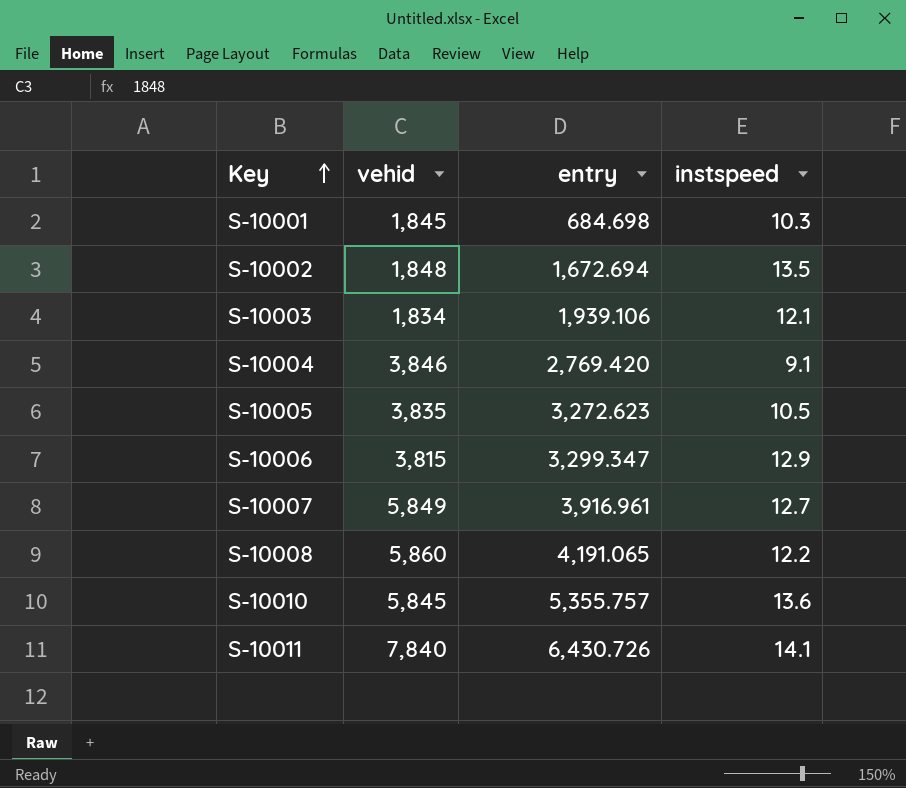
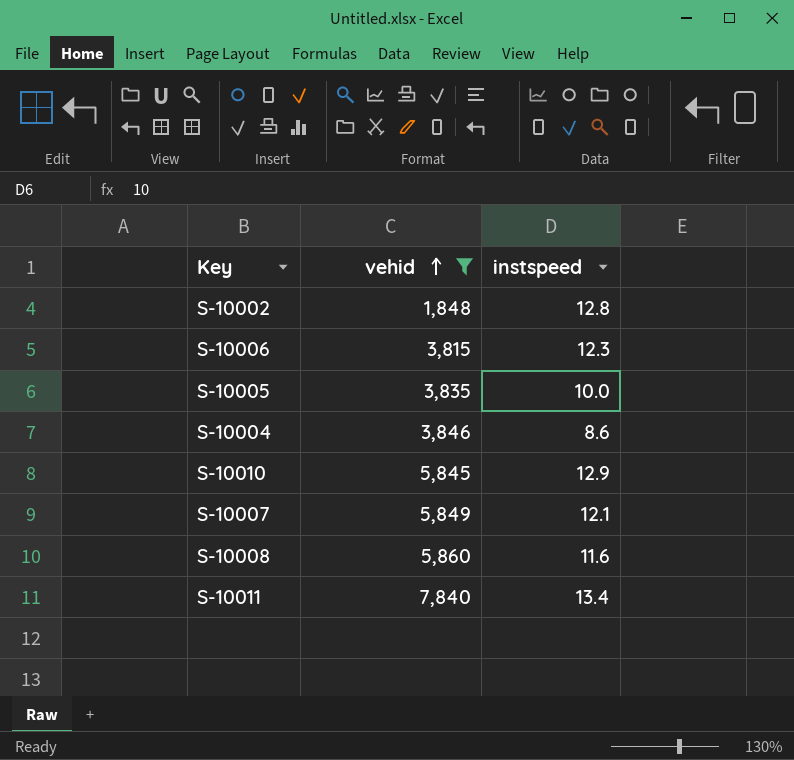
filter: none -> vehid >= 1,848
row order: Key ascending -> vehid ascending
column entry | position: 3 -> none
S-10002 | instspeed: 13.5 -> 12.8
S-10006 | instspeed: 12.9 -> 12.3
S-10005 | instspeed: 10.5 -> 10.0
S-10004 | instspeed: 9.1 -> 8.6
S-10010 | instspeed: 13.6 -> 12.9
S-10007 | instspeed: 12.7 -> 12.1
S-10008 | instspeed: 12.2 -> 11.6
S-10011 | instspeed: 14.1 -> 13.4

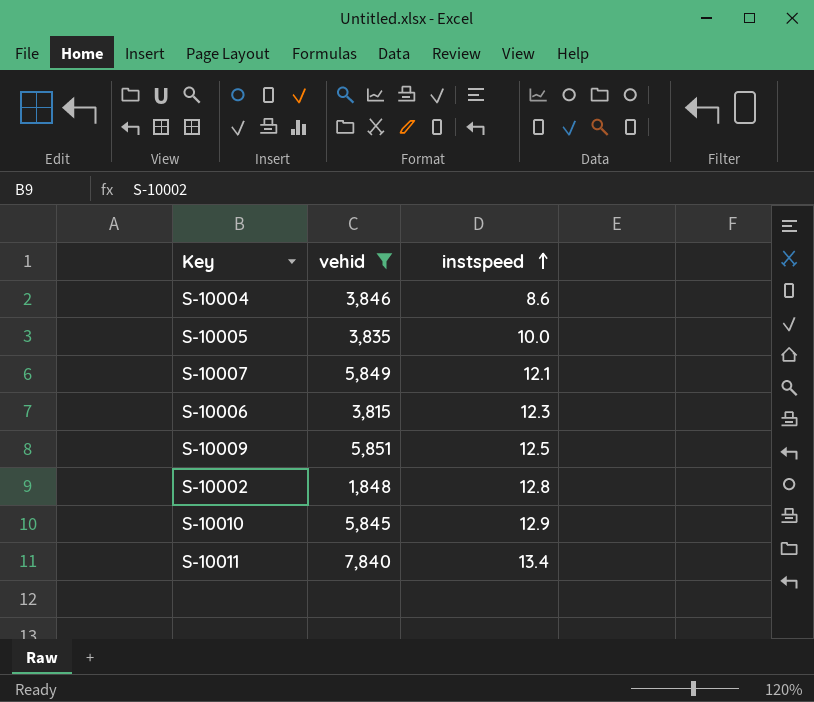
row order: vehid ascending -> instspeed ascending
row S-10008: 5,860 | 11.6 -> none
row S-10009: none -> 5,851 | 12.5

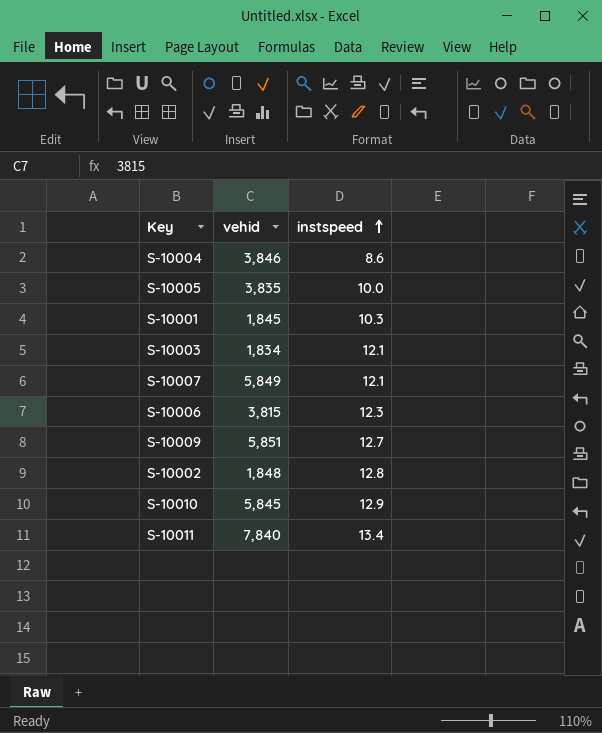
filter: vehid >= 1,848 -> none
S-10009 | instspeed: 12.5 -> 12.7

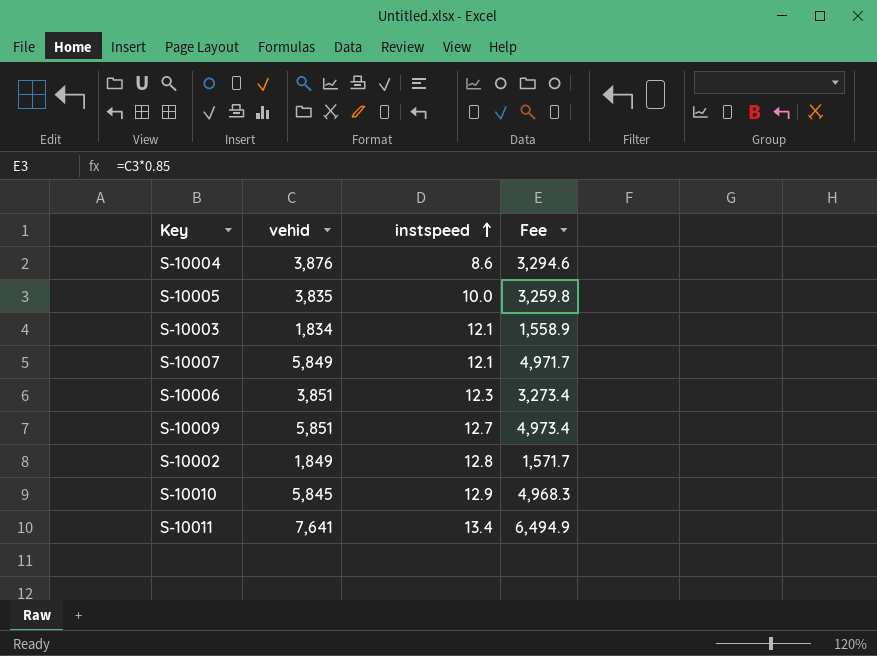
column Fee | formula: none -> [vehid] * 0.85
row S-10001: 1,845 | 10.3 -> none
S-10004 | vehid: 3,846 -> 3,876
S-10006 | vehid: 3,815 -> 3,851
S-10002 | vehid: 1,848 -> 1,849
S-10011 | vehid: 7,840 -> 7,641

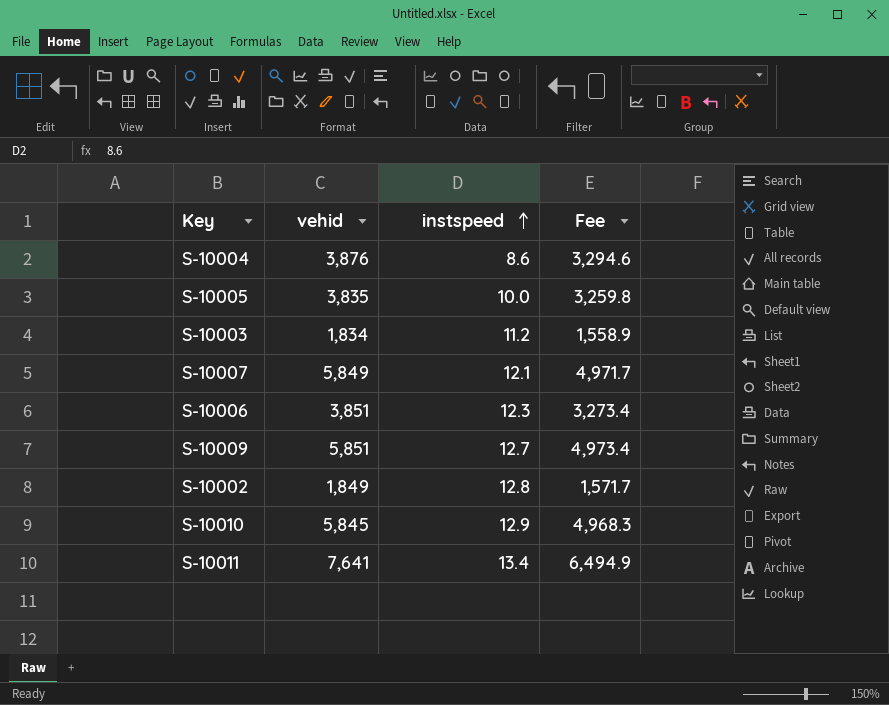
S-10003 | instspeed: 12.1 -> 11.2

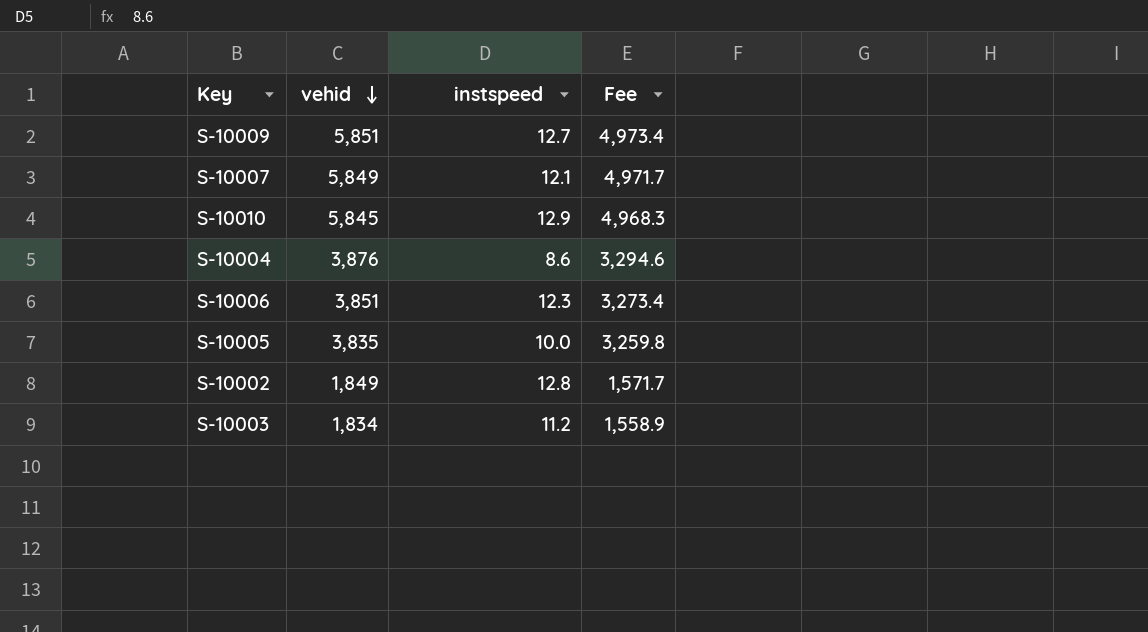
row order: instspeed ascending -> vehid descending
row S-10011: 7,641 | 13.4 | 6,494.9 -> none

